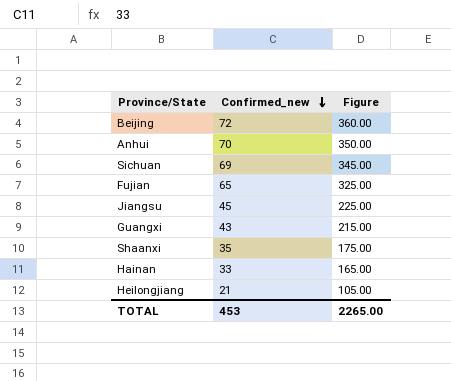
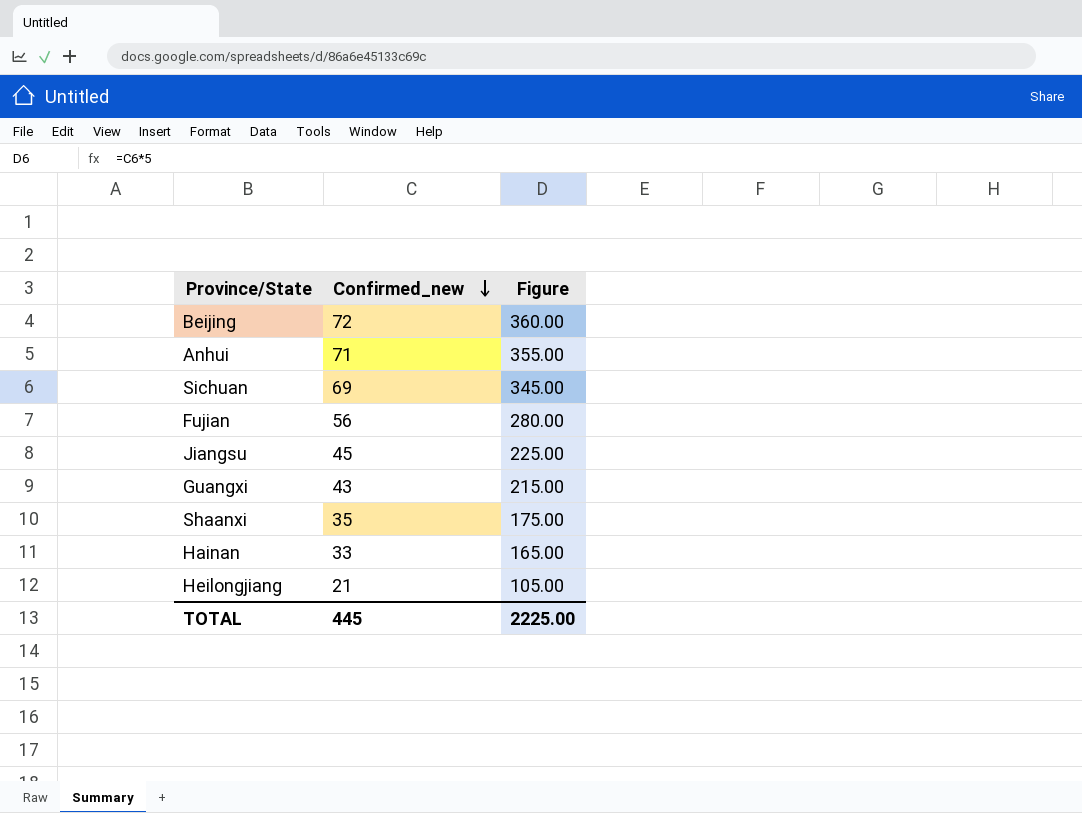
Anhui | Confirmed_new: 70 -> 71
Anhui | Figure: 350.00 -> 355.00
Fujian | Confirmed_new: 65 -> 56
Fujian | Figure: 325.00 -> 280.00
TOTAL | Confirmed_new: 453 -> 445
TOTAL | Figure: 2265.00 -> 2225.00

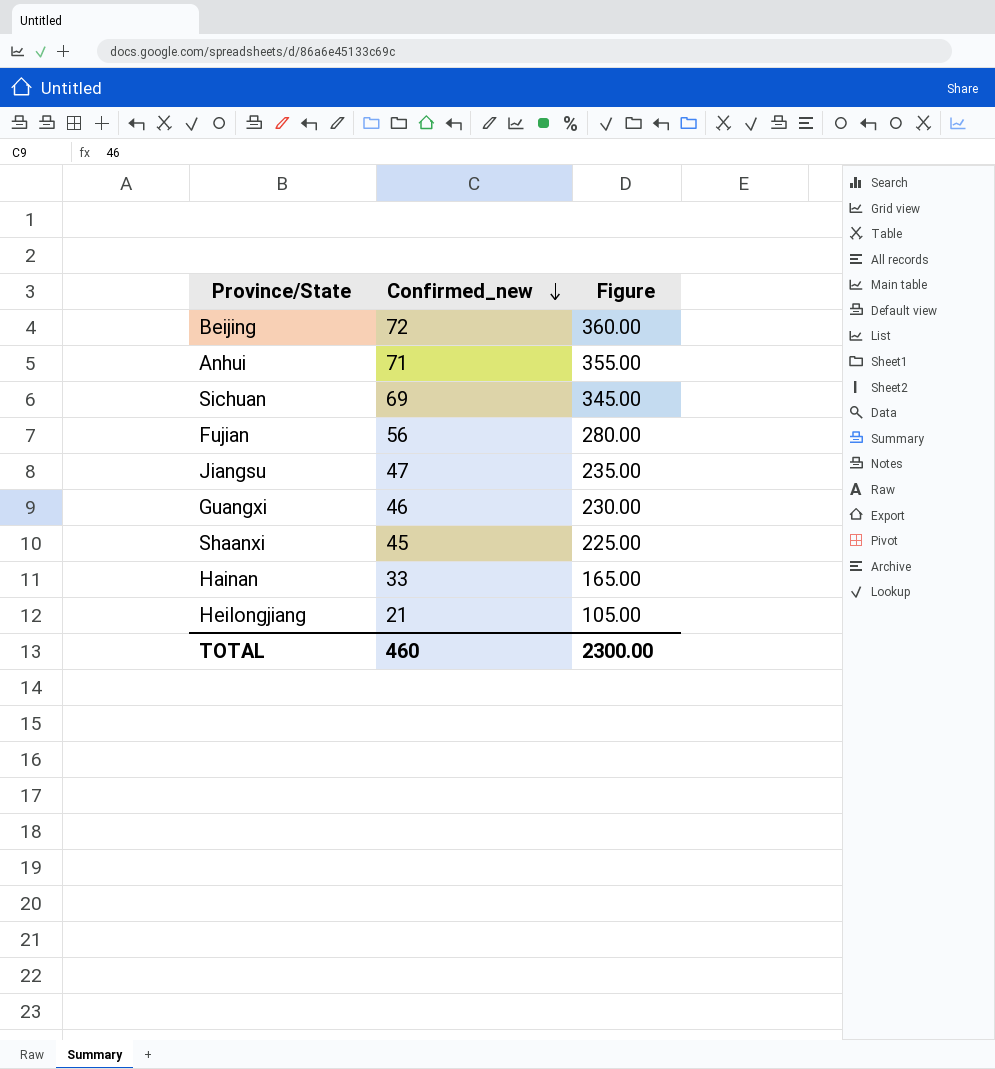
Jiangsu | Confirmed_new: 45 -> 47
Jiangsu | Figure: 225.00 -> 235.00
Guangxi | Confirmed_new: 43 -> 46
Guangxi | Figure: 215.00 -> 230.00
Shaanxi | Confirmed_new: 35 -> 45
Shaanxi | Figure: 175.00 -> 225.00
TOTAL | Confirmed_new: 445 -> 460
TOTAL | Figure: 2225.00 -> 2300.00

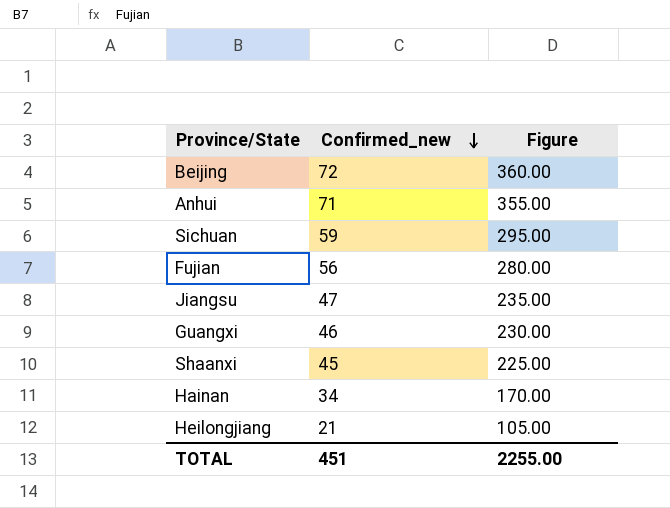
Sichuan | Confirmed_new: 69 -> 59
Sichuan | Figure: 345.00 -> 295.00
Hainan | Confirmed_new: 33 -> 34
Hainan | Figure: 165.00 -> 170.00
TOTAL | Confirmed_new: 460 -> 451
TOTAL | Figure: 2300.00 -> 2255.00

